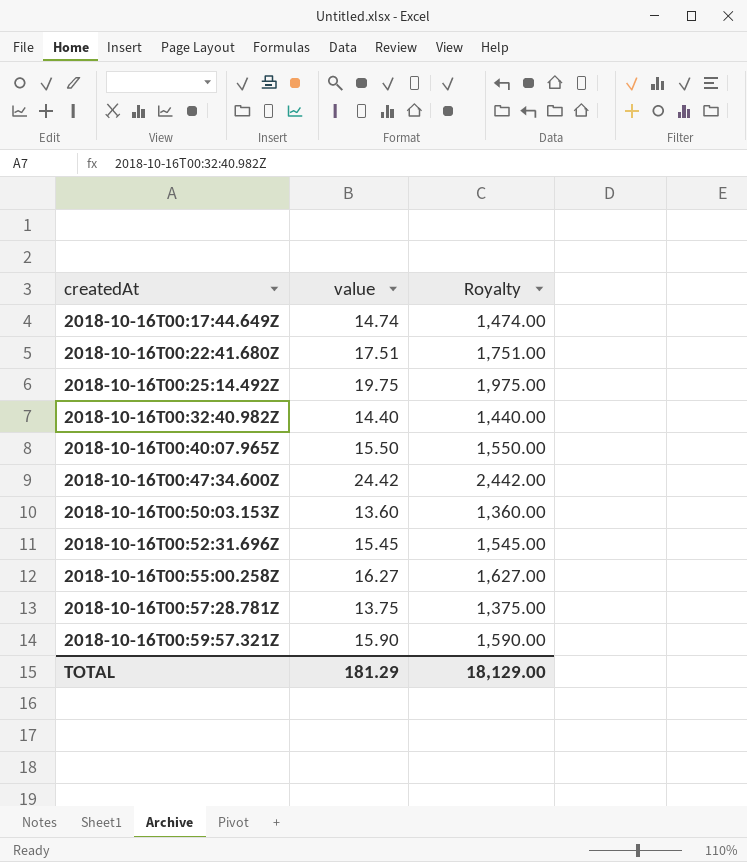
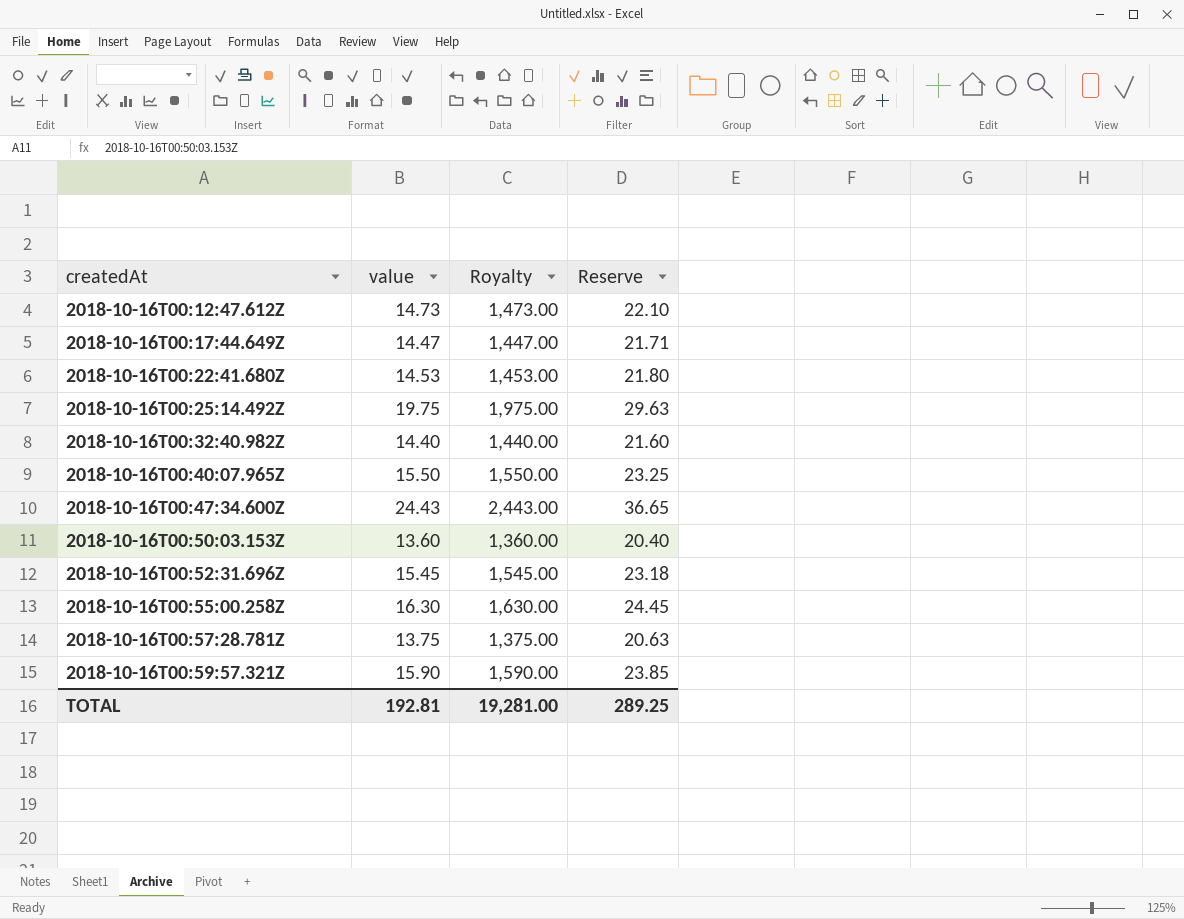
column Reserve | formula: none -> [value] * 1.5
row 2018-10-16T00:12:47.612Z: none -> 14.73 | 1,473.00 | 22.10
2018-10-16T00:17:44.649Z | value: 14.74 -> 14.47
2018-10-16T00:17:44.649Z | Royalty: 1,474.00 -> 1,447.00
2018-10-16T00:22:41.680Z | value: 17.51 -> 14.53
2018-10-16T00:22:41.680Z | Royalty: 1,751.00 -> 1,453.00
2018-10-16T00:47:34.600Z | value: 24.42 -> 24.43
2018-10-16T00:47:34.600Z | Royalty: 2,442.00 -> 2,443.00
2018-10-16T00:55:00.258Z | value: 16.27 -> 16.30
2018-10-16T00:55:00.258Z | Royalty: 1,627.00 -> 1,630.00
TOTAL | value: 181.29 -> 192.81
TOTAL | Royalty: 18,129.00 -> 19,281.00

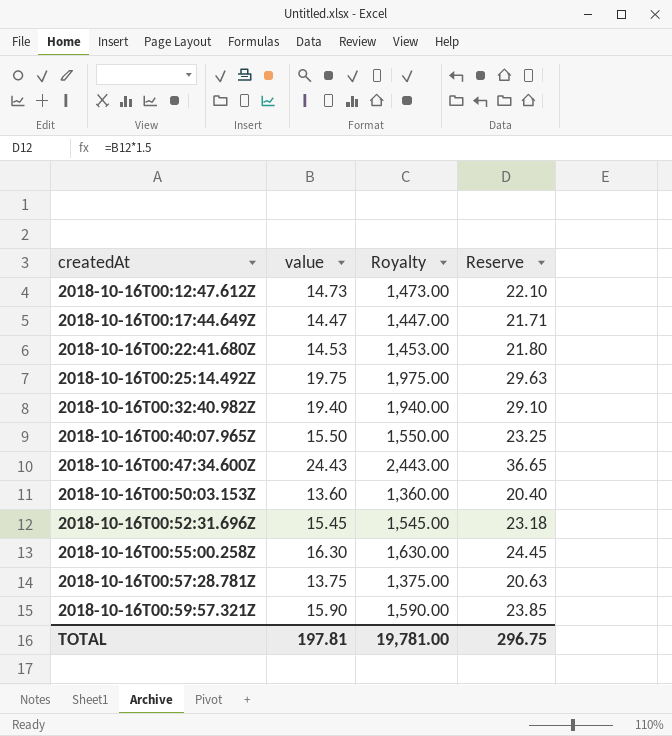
2018-10-16T00:32:40.982Z | value: 14.40 -> 19.40
2018-10-16T00:32:40.982Z | Royalty: 1,440.00 -> 1,940.00
2018-10-16T00:32:40.982Z | Reserve: 21.60 -> 29.10
TOTAL | value: 192.81 -> 197.81
TOTAL | Royalty: 19,281.00 -> 19,781.00
TOTAL | Reserve: 289.25 -> 296.75

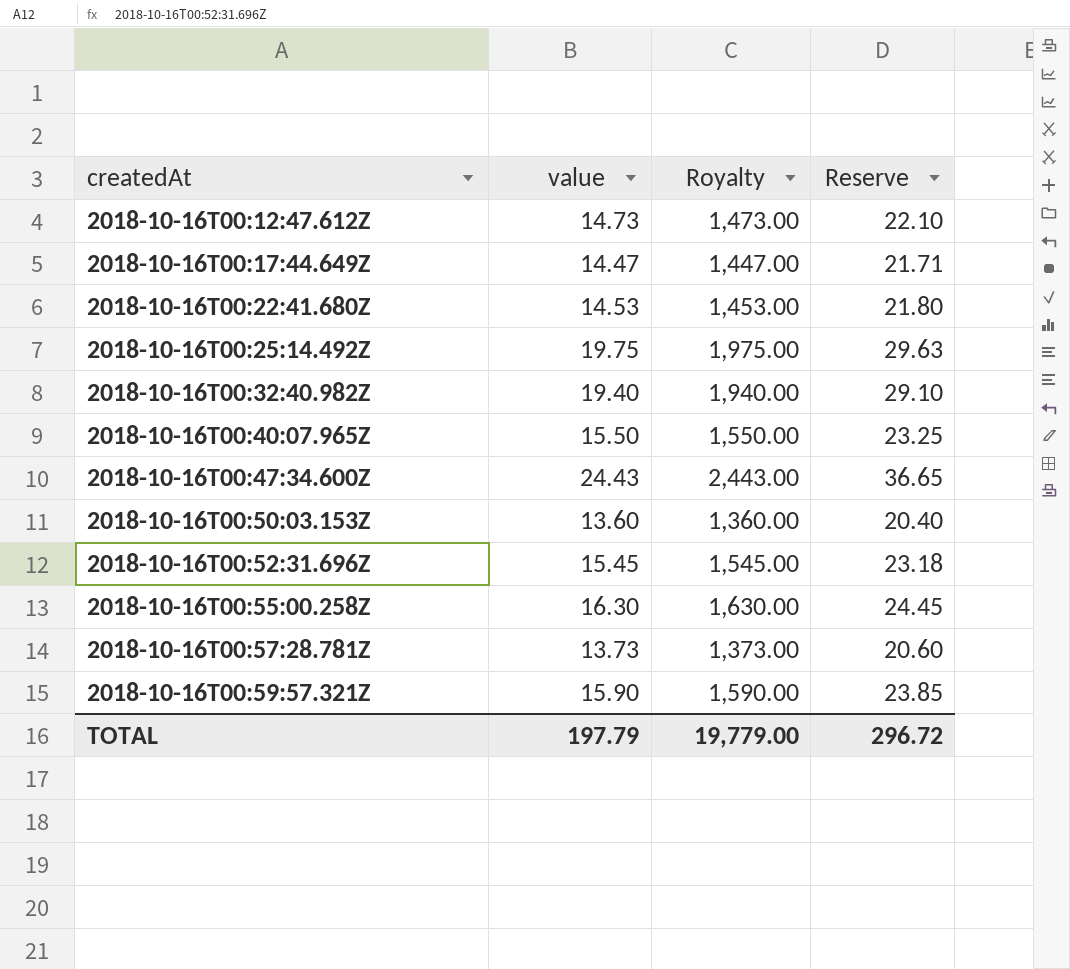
2018-10-16T00:57:28.781Z | value: 13.75 -> 13.73
2018-10-16T00:57:28.781Z | Royalty: 1,375.00 -> 1,373.00
2018-10-16T00:57:28.781Z | Reserve: 20.63 -> 20.60
TOTAL | value: 197.81 -> 197.79
TOTAL | Royalty: 19,781.00 -> 19,779.00
TOTAL | Reserve: 296.75 -> 296.72

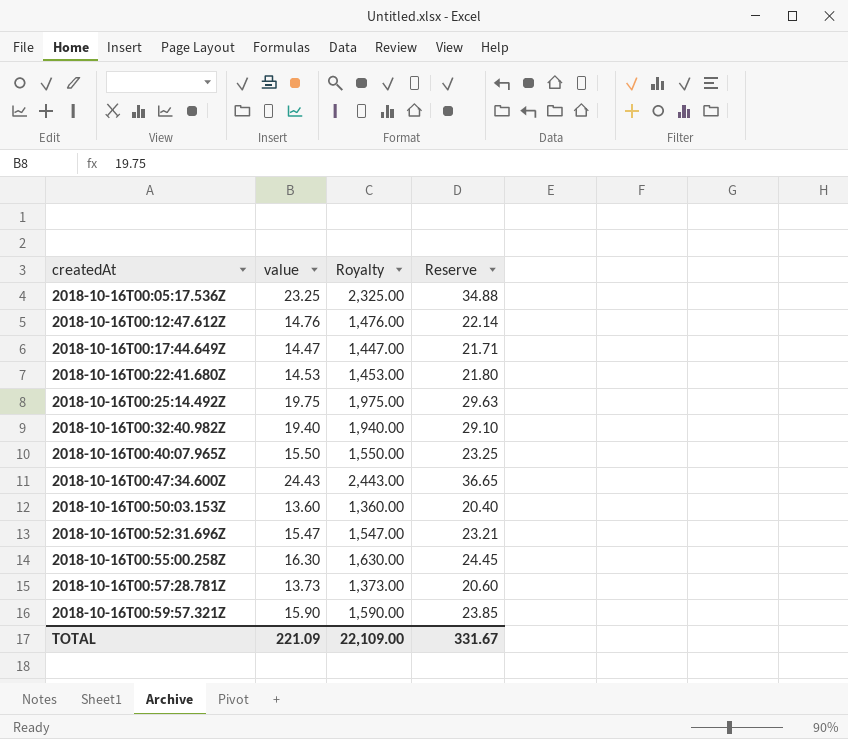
row 2018-10-16T00:05:17.536Z: none -> 23.25 | 2,325.00 | 34.88
2018-10-16T00:12:47.612Z | value: 14.73 -> 14.76
2018-10-16T00:12:47.612Z | Royalty: 1,473.00 -> 1,476.00
2018-10-16T00:12:47.612Z | Reserve: 22.10 -> 22.14
2018-10-16T00:52:31.696Z | value: 15.45 -> 15.47
2018-10-16T00:52:31.696Z | Royalty: 1,545.00 -> 1,547.00
2018-10-16T00:52:31.696Z | Reserve: 23.18 -> 23.21
TOTAL | value: 197.79 -> 221.09
TOTAL | Royalty: 19,779.00 -> 22,109.00
TOTAL | Reserve: 296.72 -> 331.67

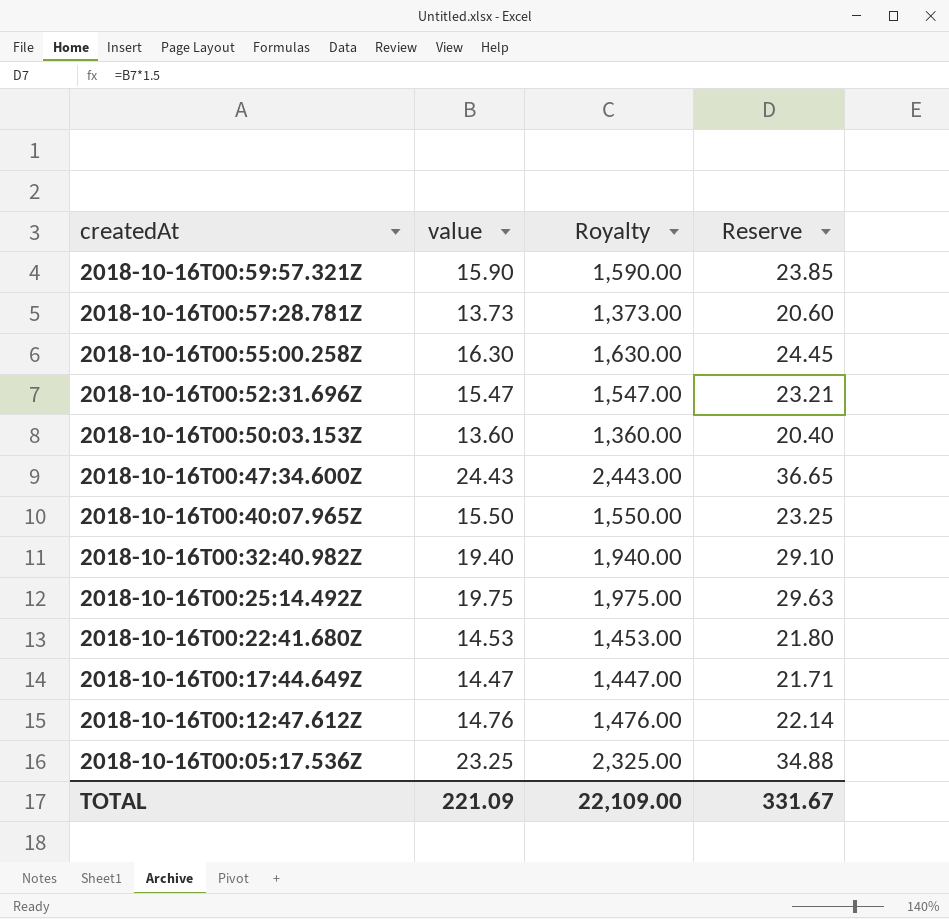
row order: createdAt ascending -> createdAt descending

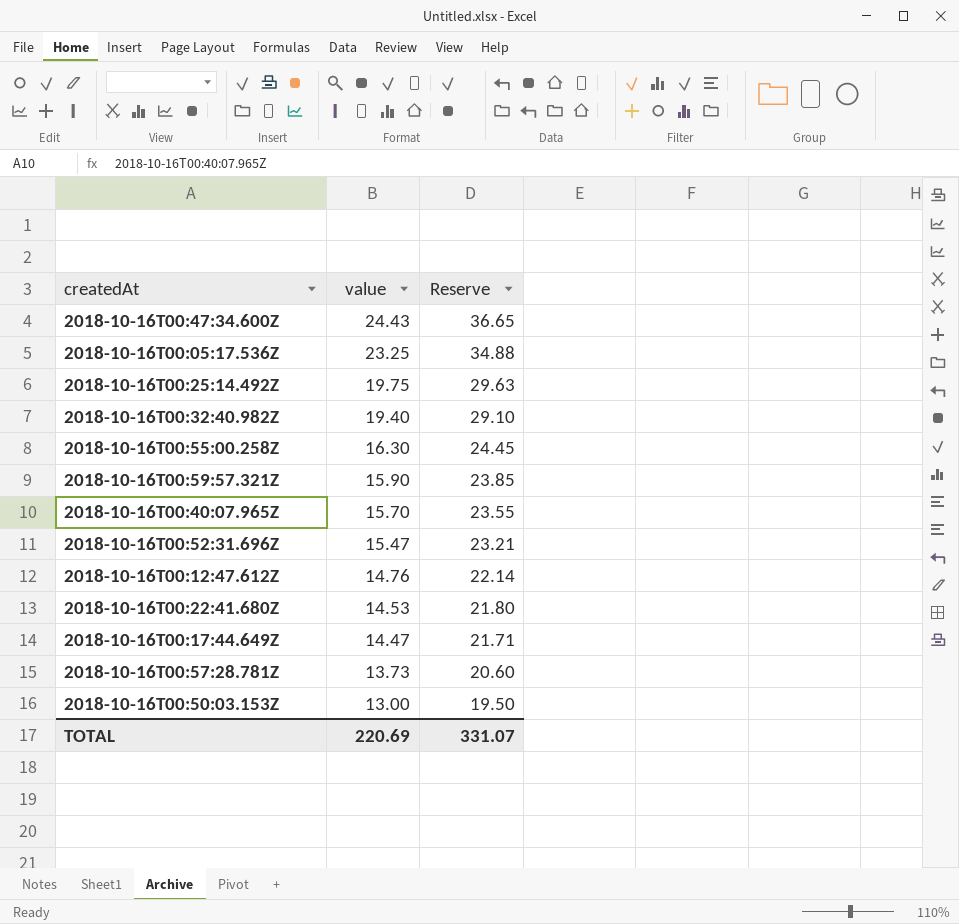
row order: createdAt descending -> value descending
column Royalty | formula: [value] * 100 -> none
2018-10-16T00:40:07.965Z | value: 15.50 -> 15.70
2018-10-16T00:40:07.965Z | Reserve: 23.25 -> 23.55
2018-10-16T00:50:03.153Z | value: 13.60 -> 13.00
2018-10-16T00:50:03.153Z | Reserve: 20.40 -> 19.50
TOTAL | value: 221.09 -> 220.69
TOTAL | Reserve: 331.67 -> 331.07

